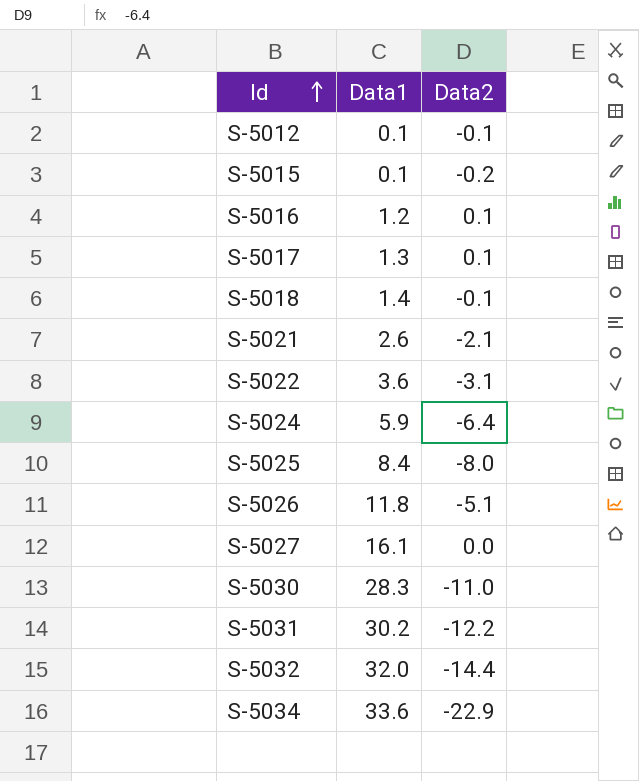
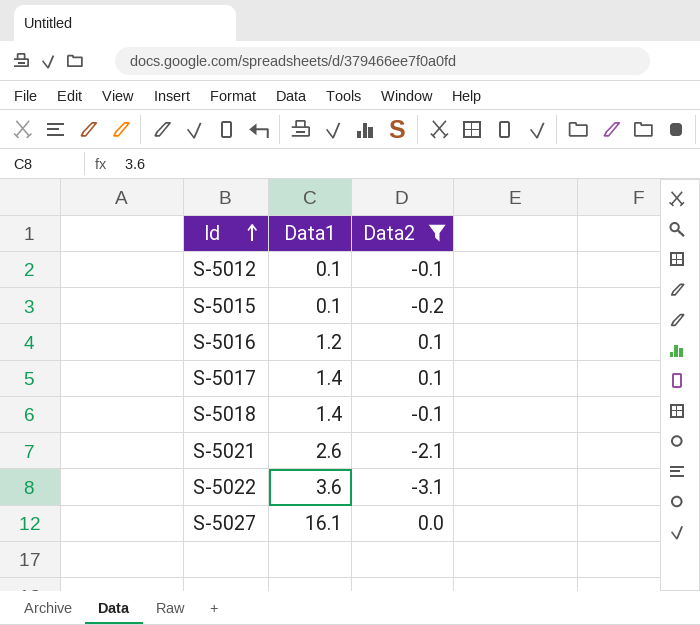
filter: none -> Data2 >= -3.1
S-5017 | Data1: 1.3 -> 1.4

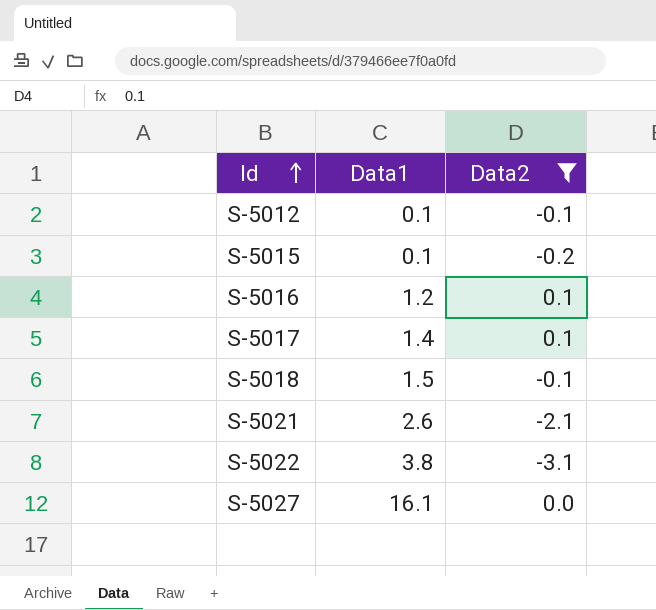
S-5018 | Data1: 1.4 -> 1.5
S-5022 | Data1: 3.6 -> 3.8

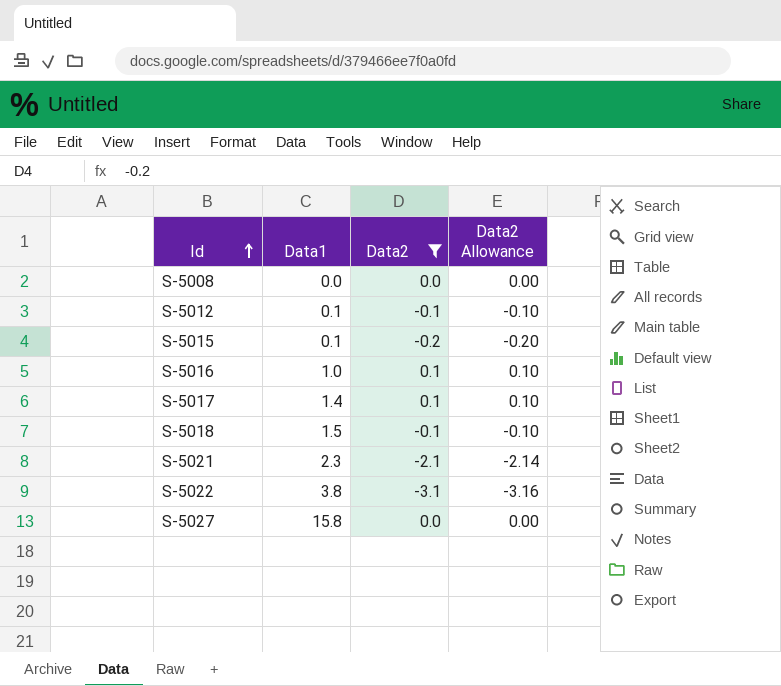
column Data2 Allowance | formula: none -> [Data2] * 1.02
row S-5008: none -> 0.0 | 0.0 | 0.00
S-5016 | Data1: 1.2 -> 1.0
S-5021 | Data1: 2.6 -> 2.3
S-5027 | Data1: 16.1 -> 15.8

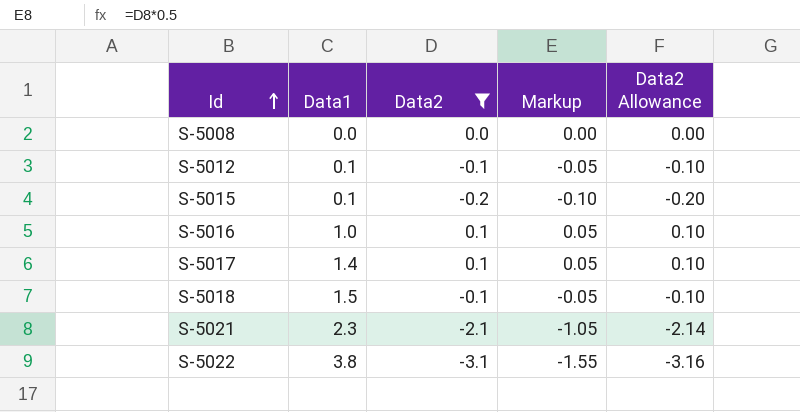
column Markup | formula: none -> [Data2] * 0.5
row S-5027: 15.8 | 0.0 | 0.00 -> none

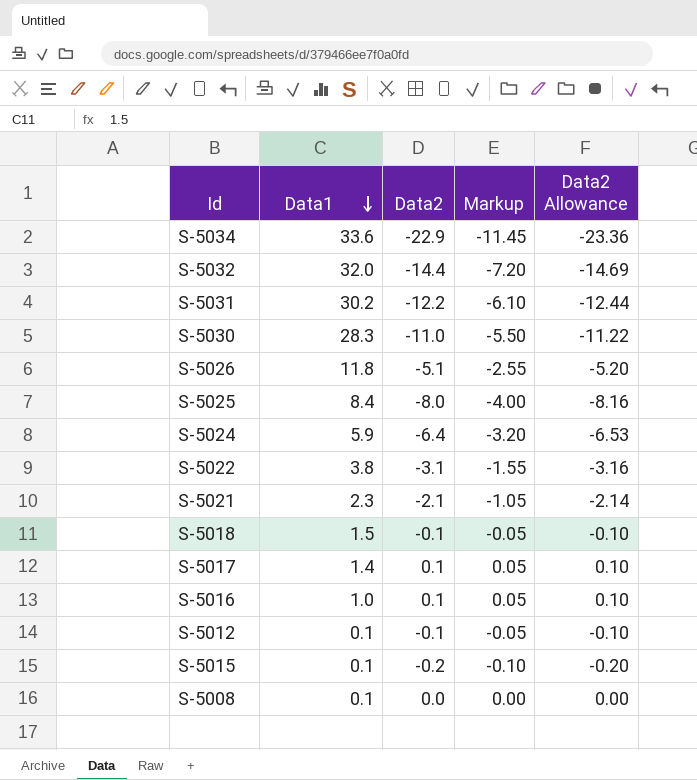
filter: Data2 >= -3.1 -> none
row order: Id ascending -> Data1 descending
S-5008 | Data1: 0.0 -> 0.1

